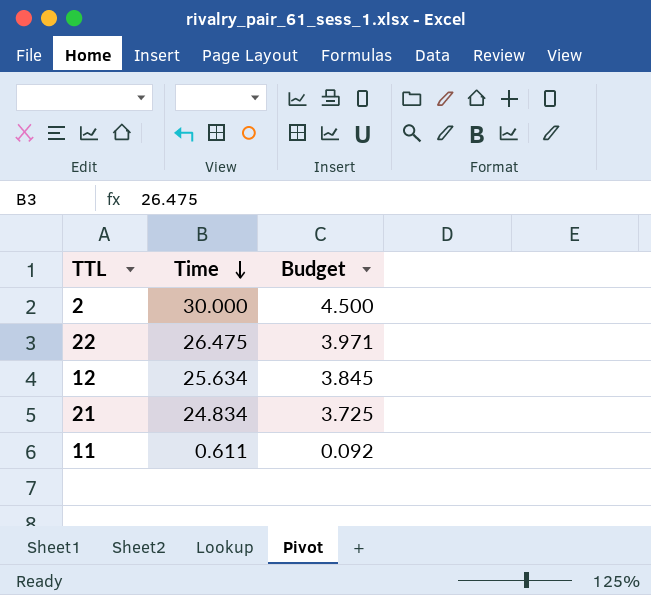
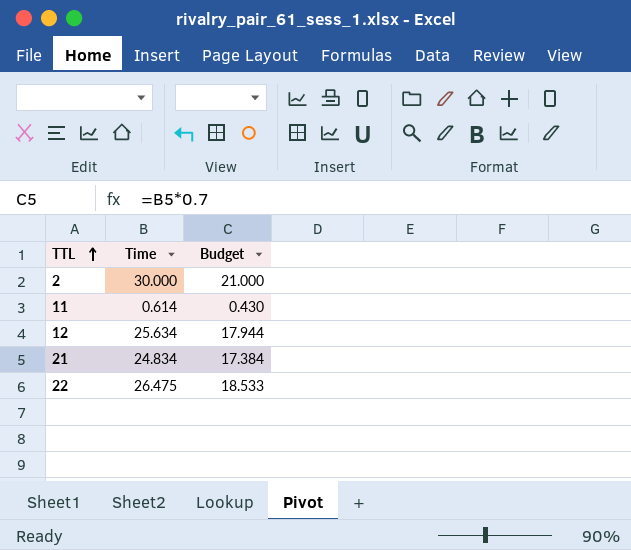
row order: Time descending -> TTL ascending
column Budget | formula: [Time] * 0.15 -> [Time] * 0.7
11 | Time: 0.611 -> 0.614

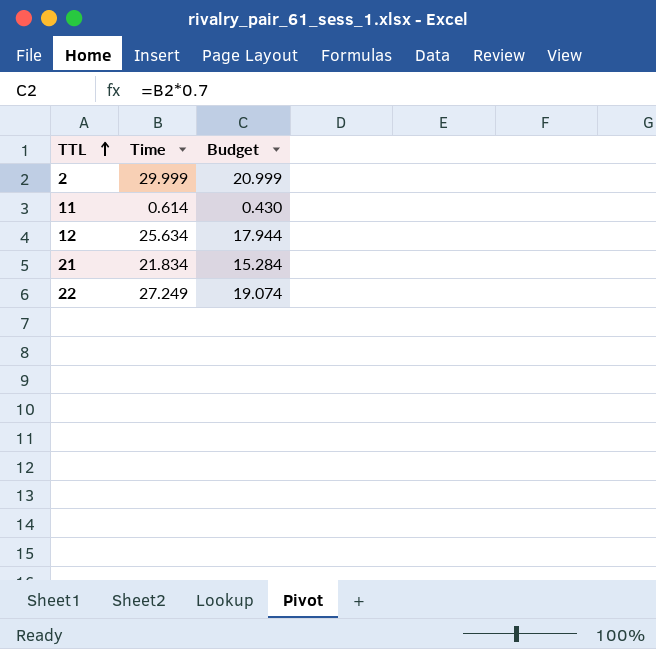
2 | Time: 30.000 -> 29.999
2 | Budget: 21.000 -> 20.999
21 | Time: 24.834 -> 21.834
21 | Budget: 17.384 -> 15.284
22 | Time: 26.475 -> 27.249
22 | Budget: 18.533 -> 19.074

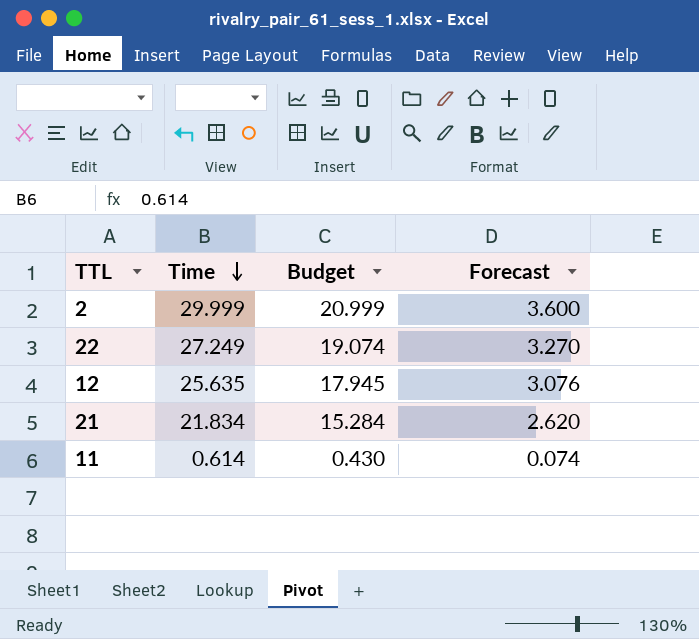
row order: TTL ascending -> Time descending
column Forecast | formula: none -> [Time] * 0.12
12 | Time: 25.634 -> 25.635
12 | Budget: 17.944 -> 17.945

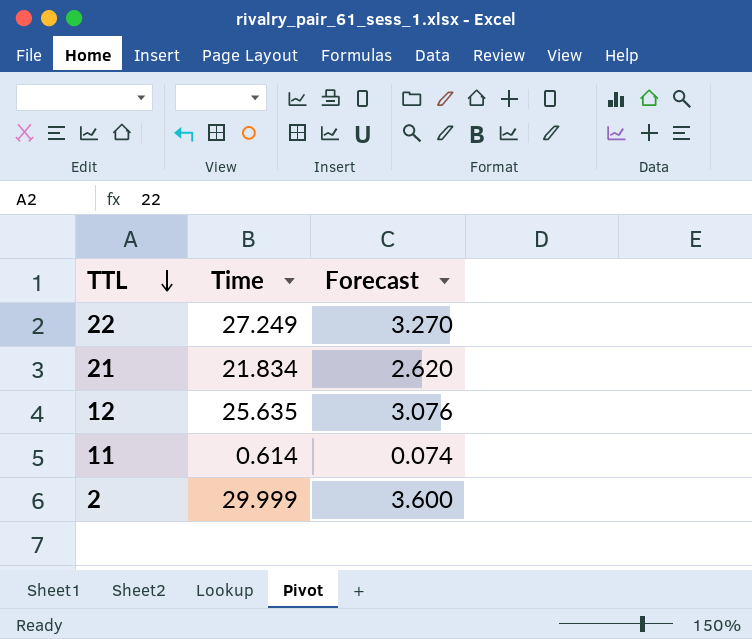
row order: Time descending -> TTL descending
column Budget | formula: [Time] * 0.7 -> none

